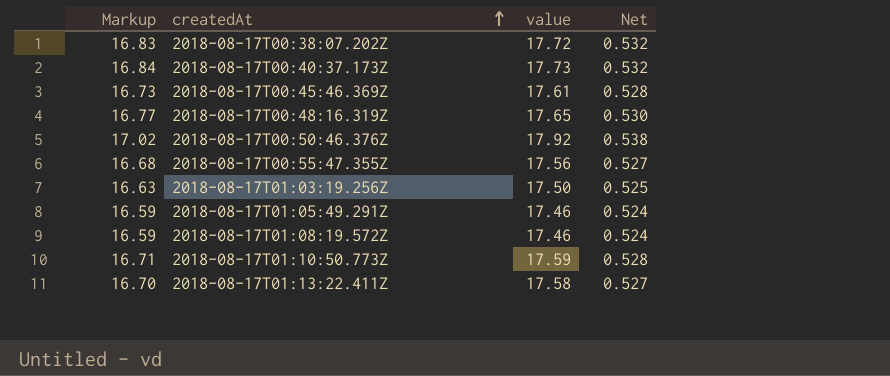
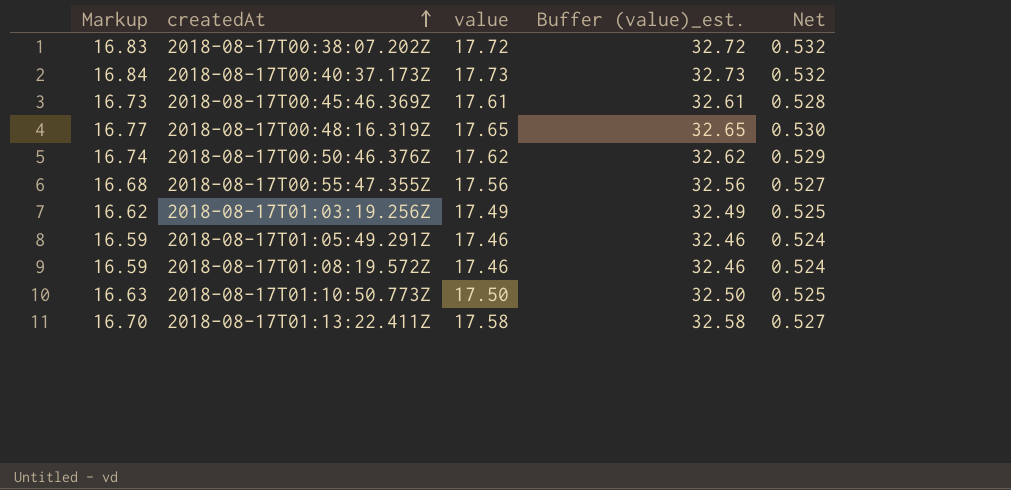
column Buffer (value)_est. | formula: none -> [value] + 15
2018-08-17T00:50:46.376Z | Markup: 17.02 -> 16.74
2018-08-17T00:50:46.376Z | value: 17.92 -> 17.62
2018-08-17T00:50:46.376Z | Net: 0.538 -> 0.529
2018-08-17T01:03:19.256Z | Markup: 16.63 -> 16.62
2018-08-17T01:03:19.256Z | value: 17.50 -> 17.49
2018-08-17T01:10:50.773Z | Markup: 16.71 -> 16.63
2018-08-17T01:10:50.773Z | value: 17.59 -> 17.50
2018-08-17T01:10:50.773Z | Net: 0.528 -> 0.525

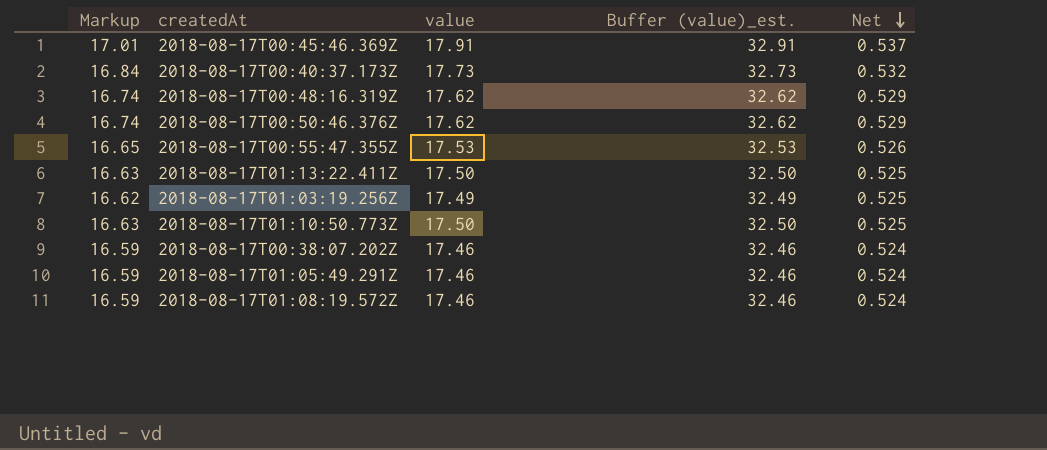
row order: createdAt ascending -> Net descending
2018-08-17T00:45:46.369Z | Markup: 16.73 -> 17.01
2018-08-17T00:45:46.369Z | value: 17.61 -> 17.91
2018-08-17T00:45:46.369Z | Buffer (value)_est.: 32.61 -> 32.91
2018-08-17T00:45:46.369Z | Net: 0.528 -> 0.537
2018-08-17T00:48:16.319Z | Markup: 16.77 -> 16.74
2018-08-17T00:48:16.319Z | value: 17.65 -> 17.62
2018-08-17T00:48:16.319Z | Buffer (value)_est.: 32.65 -> 32.62
2018-08-17T00:48:16.319Z | Net: 0.530 -> 0.529
2018-08-17T00:55:47.355Z | Markup: 16.68 -> 16.65
2018-08-17T00:55:47.355Z | value: 17.56 -> 17.53
2018-08-17T00:55:47.355Z | Buffer (value)_est.: 32.56 -> 32.53
2018-08-17T00:55:47.355Z | Net: 0.527 -> 0.526
2018-08-17T01:13:22.411Z | Markup: 16.70 -> 16.63
2018-08-17T01:13:22.411Z | value: 17.58 -> 17.50
2018-08-17T01:13:22.411Z | Buffer (value)_est.: 32.58 -> 32.50
2018-08-17T01:13:22.411Z | Net: 0.527 -> 0.525
2018-08-17T00:38:07.202Z | Markup: 16.83 -> 16.59
2018-08-17T00:38:07.202Z | value: 17.72 -> 17.46
2018-08-17T00:38:07.202Z | Buffer (value)_est.: 32.72 -> 32.46
2018-08-17T00:38:07.202Z | Net: 0.532 -> 0.524

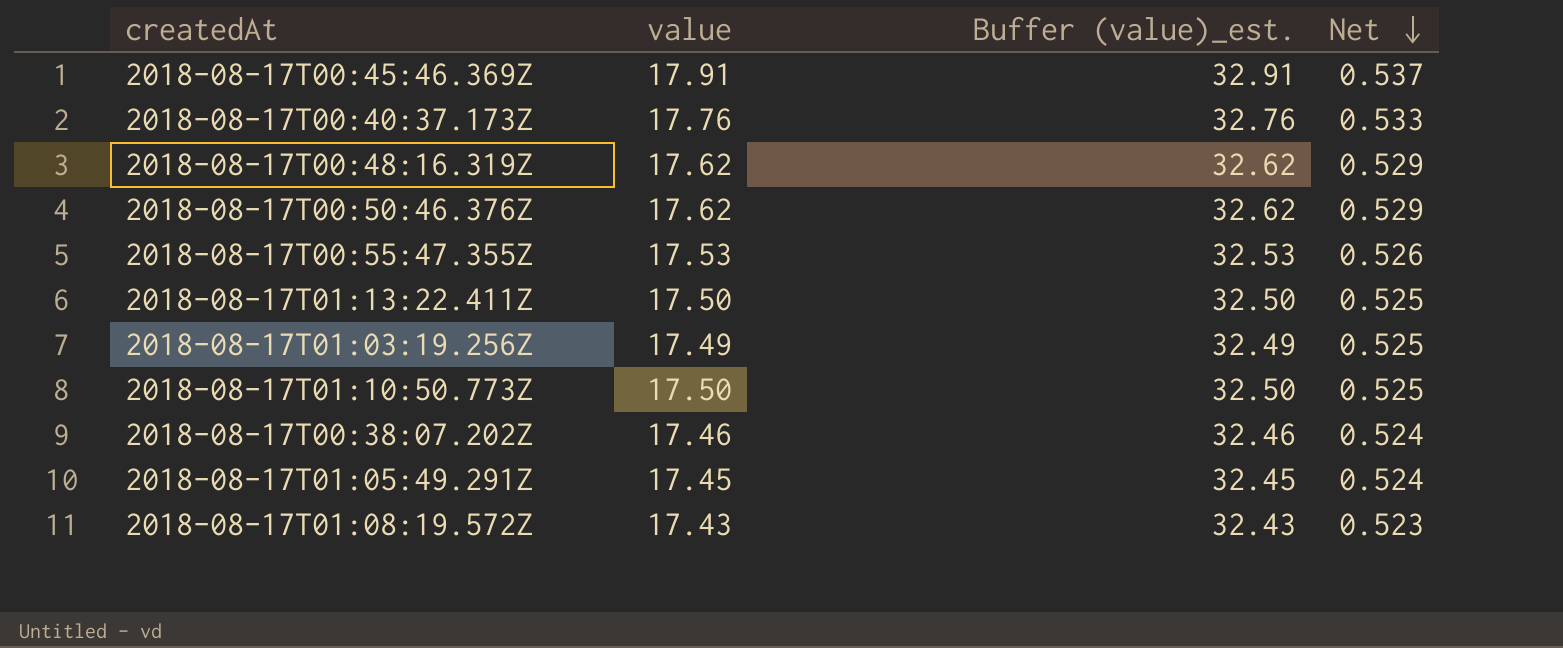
column Markup | formula: [value] * 0.95 -> none
2018-08-17T00:40:37.173Z | value: 17.73 -> 17.76
2018-08-17T00:40:37.173Z | Buffer (value)_est.: 32.73 -> 32.76
2018-08-17T00:40:37.173Z | Net: 0.532 -> 0.533
2018-08-17T01:05:49.291Z | value: 17.46 -> 17.45
2018-08-17T01:05:49.291Z | Buffer (value)_est.: 32.46 -> 32.45
2018-08-17T01:08:19.572Z | value: 17.46 -> 17.43
2018-08-17T01:08:19.572Z | Buffer (value)_est.: 32.46 -> 32.43
2018-08-17T01:08:19.572Z | Net: 0.524 -> 0.523

